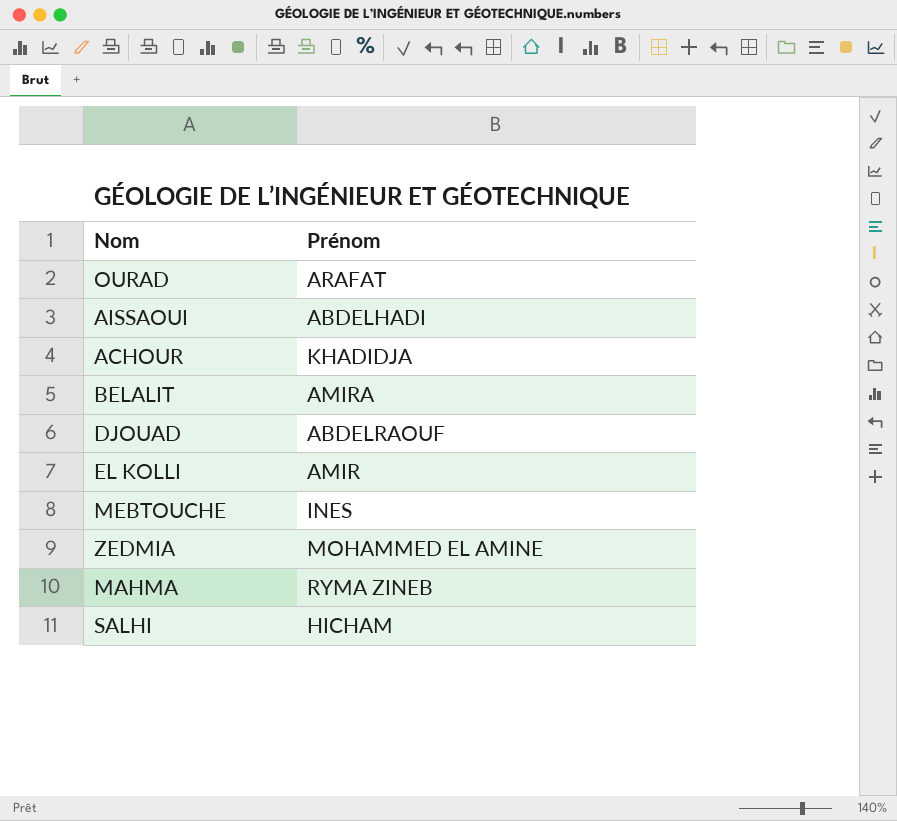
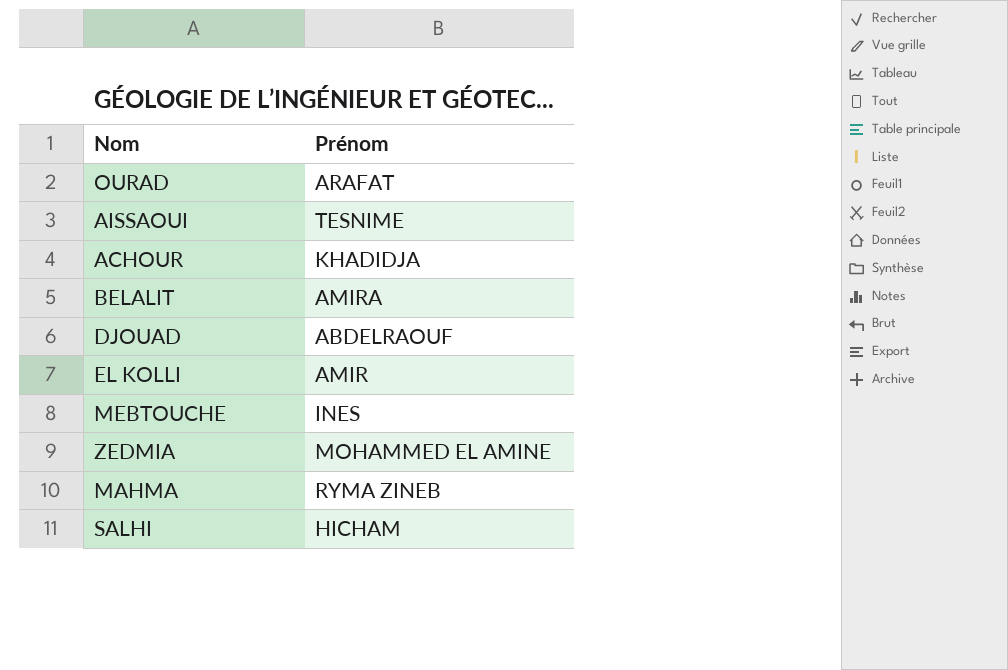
AISSAOUI | Prénom: ABDELHADI -> TESNIME

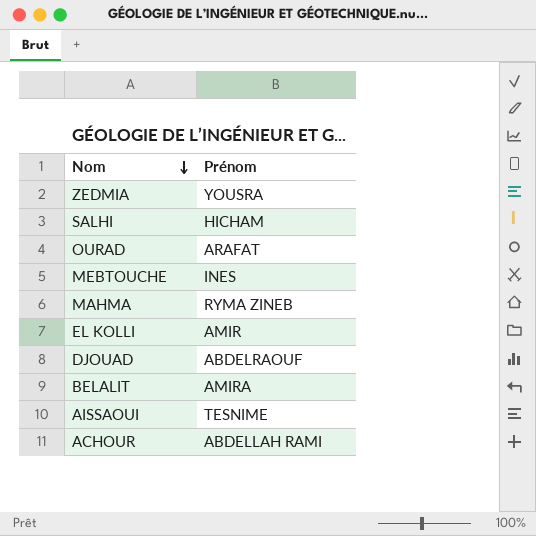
row order: none -> Nom descending
ZEDMIA | Prénom: MOHAMMED EL AMINE -> YOUSRA
ACHOUR | Prénom: KHADIDJA -> ABDELLAH RAMI

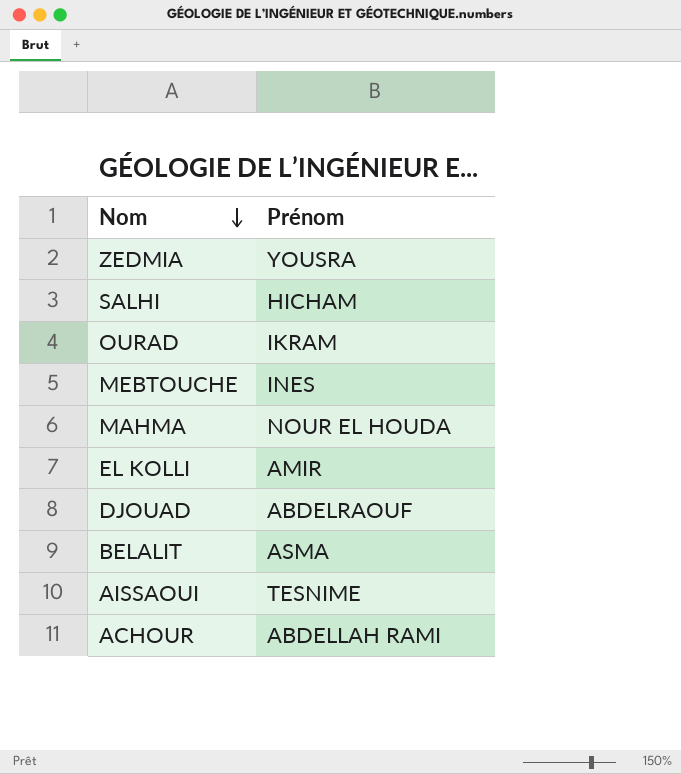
OURAD | Prénom: ARAFAT -> IKRAM
MAHMA | Prénom: RYMA ZINEB -> NOUR EL HOUDA
BELALIT | Prénom: AMIRA -> ASMA

